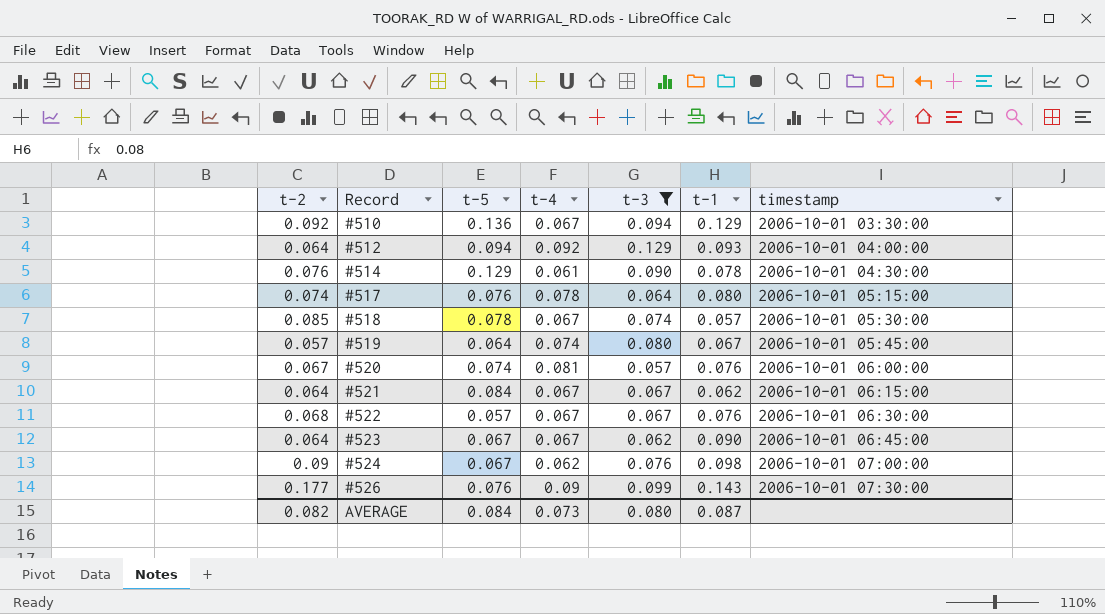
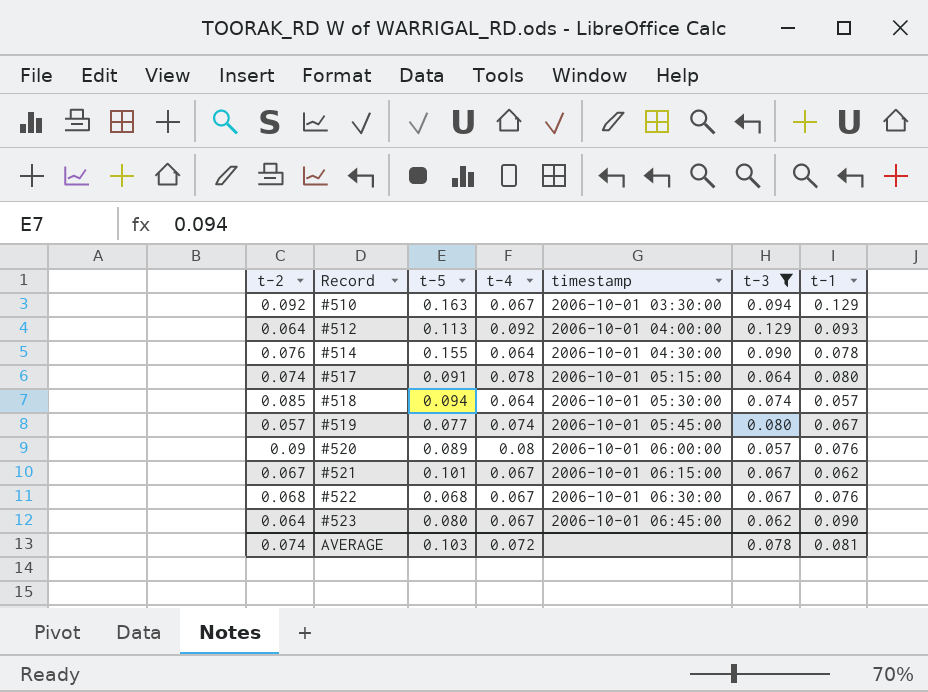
column timestamp | position: 7 -> 5
row #524: 0.09 | 0.067 | 0.062 | 0.076 | 0.098 | 2006-10-01 07:00:00 -> none
row #526: 0.177 | 0.076 | 0.09 | 0.099 | 0.143 | 2006-10-01 07:30:00 -> none
#510 | t-5: 0.136 -> 0.163
#512 | t-5: 0.094 -> 0.113
#514 | t-5: 0.129 -> 0.155
#514 | t-4: 0.061 -> 0.064
#517 | t-5: 0.076 -> 0.091
#518 | t-5: 0.078 -> 0.094
#518 | t-4: 0.067 -> 0.064
#519 | t-5: 0.064 -> 0.077
#520 | t-2: 0.067 -> 0.09
#520 | t-5: 0.074 -> 0.089
#520 | t-4: 0.081 -> 0.08
#521 | t-2: 0.064 -> 0.067
#521 | t-5: 0.084 -> 0.101
#522 | t-5: 0.057 -> 0.068
#523 | t-5: 0.067 -> 0.080
AVERAGE | t-2: 0.082 -> 0.074
AVERAGE | t-5: 0.084 -> 0.103
AVERAGE | t-4: 0.073 -> 0.072
AVERAGE | t-3: 0.080 -> 0.078
AVERAGE | t-1: 0.087 -> 0.081

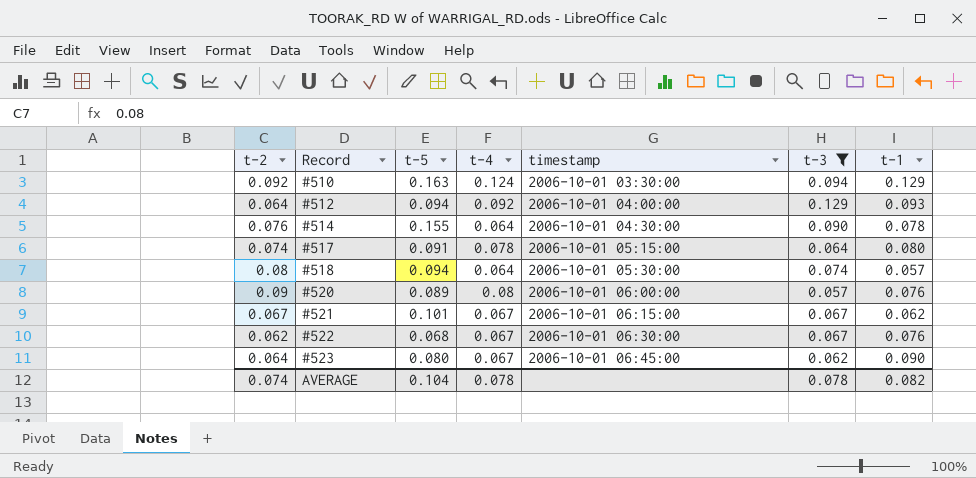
row #519: 0.057 | 0.077 | 0.074 | 2006-10-01 05:45:00 | 0.080 | 0.067 -> none
#510 | t-4: 0.067 -> 0.124
#512 | t-5: 0.113 -> 0.094
#518 | t-2: 0.085 -> 0.08
#522 | t-2: 0.068 -> 0.062
AVERAGE | t-5: 0.103 -> 0.104
AVERAGE | t-4: 0.072 -> 0.078
AVERAGE | t-1: 0.081 -> 0.082

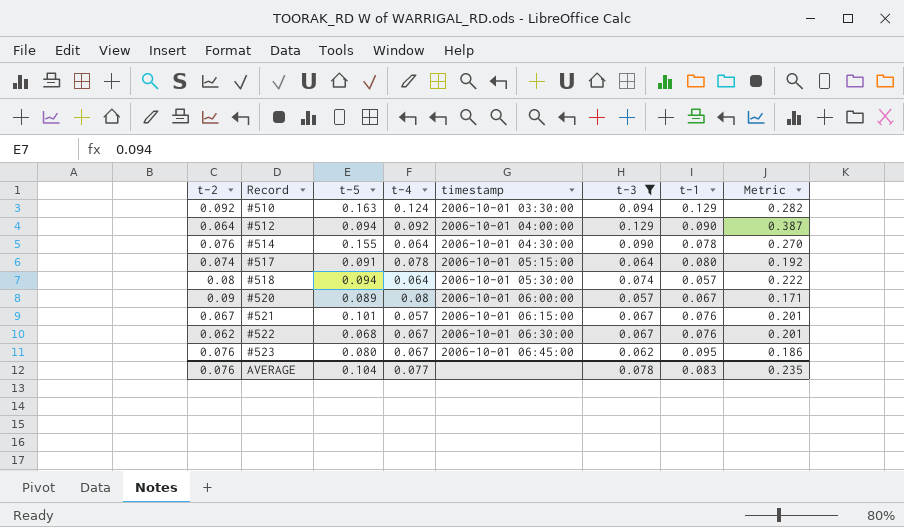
column Metric | formula: none -> [t-3] * 3
#512 | t-1: 0.093 -> 0.090
#520 | t-1: 0.076 -> 0.067
#521 | t-4: 0.067 -> 0.057
#521 | t-1: 0.062 -> 0.076
#523 | t-2: 0.064 -> 0.076
#523 | t-1: 0.090 -> 0.095
AVERAGE | t-2: 0.074 -> 0.076
AVERAGE | t-4: 0.078 -> 0.077
AVERAGE | t-1: 0.082 -> 0.083

